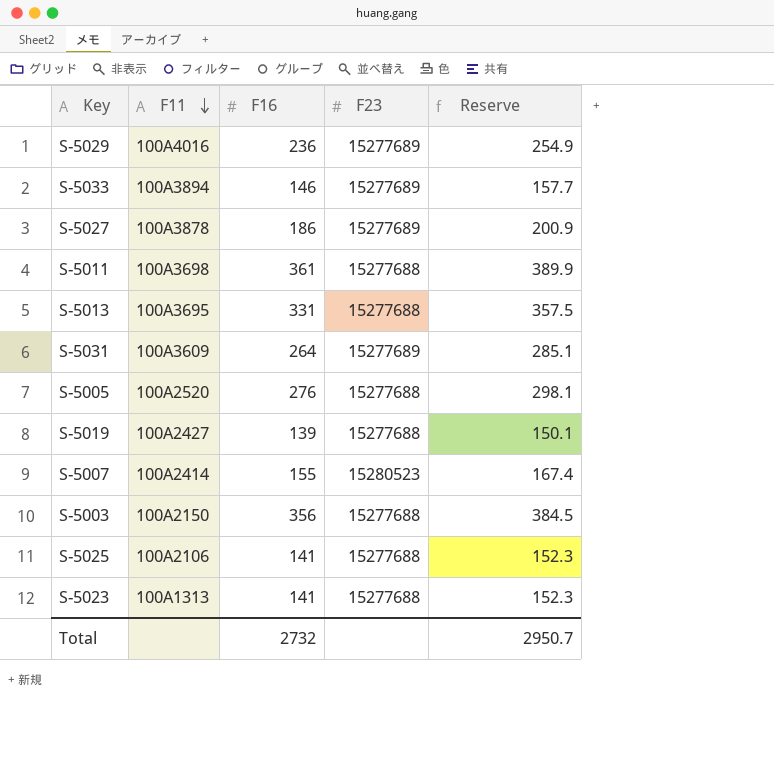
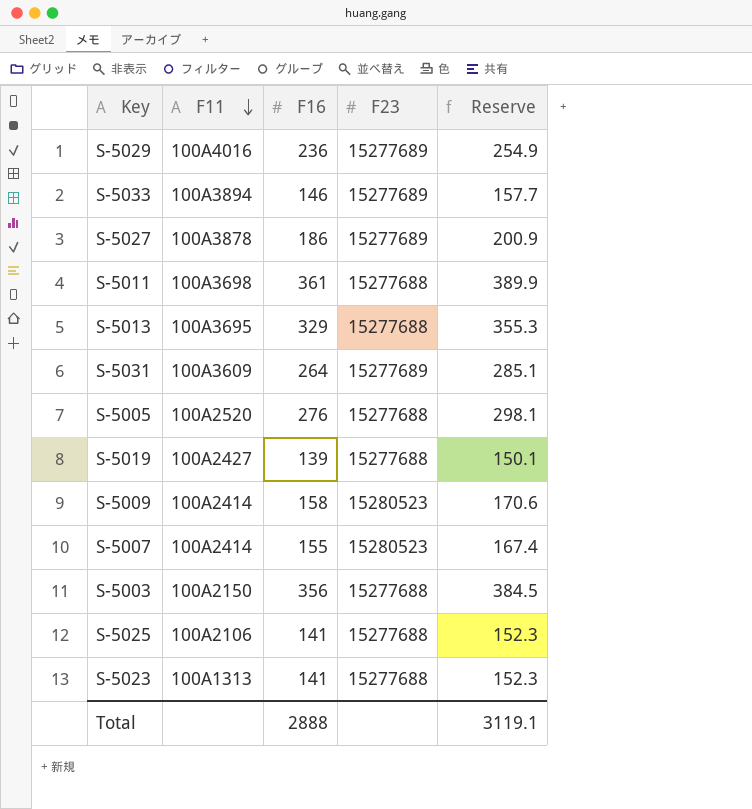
S-5013 | F16: 331 -> 329
S-5013 | Reserve: 357.5 -> 355.3
row S-5009: none -> 100A2414 | 158 | 15280523 | 170.6
Total | F16: 2732 -> 2888
Total | Reserve: 2950.7 -> 3119.1

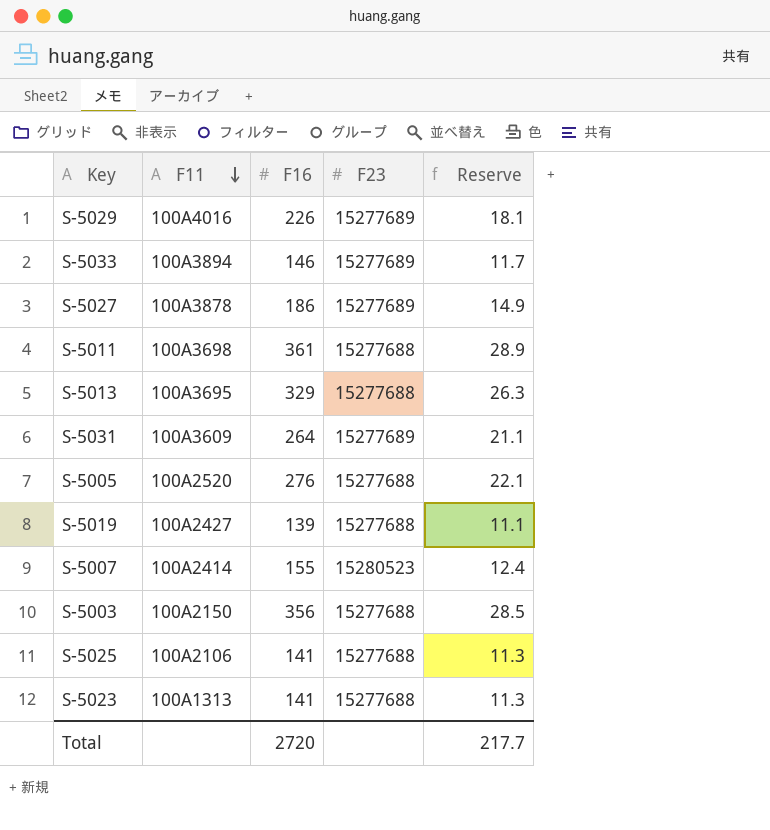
column Reserve | formula: [F16] * 1.08 -> [F16] * 0.08
row S-5009: 100A2414 | 158 | 15280523 | 170.6 -> none
S-5029 | F16: 236 -> 226
Total | F16: 2888 -> 2720
Total | Reserve: 3119.1 -> 217.7

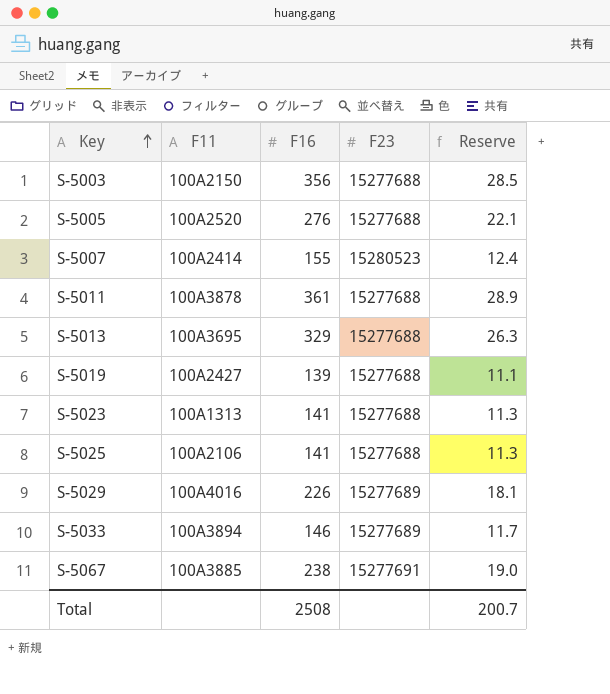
row order: F11 descending -> Key ascending
row S-5027: 100A3878 | 186 | 15277689 | 14.9 -> none
row S-5031: 100A3609 | 264 | 15277689 | 21.1 -> none
S-5011 | F11: 100A3698 -> 100A3878
row S-5067: none -> 100A3885 | 238 | 15277691 | 19.0
Total | F16: 2720 -> 2508
Total | Reserve: 217.7 -> 200.7

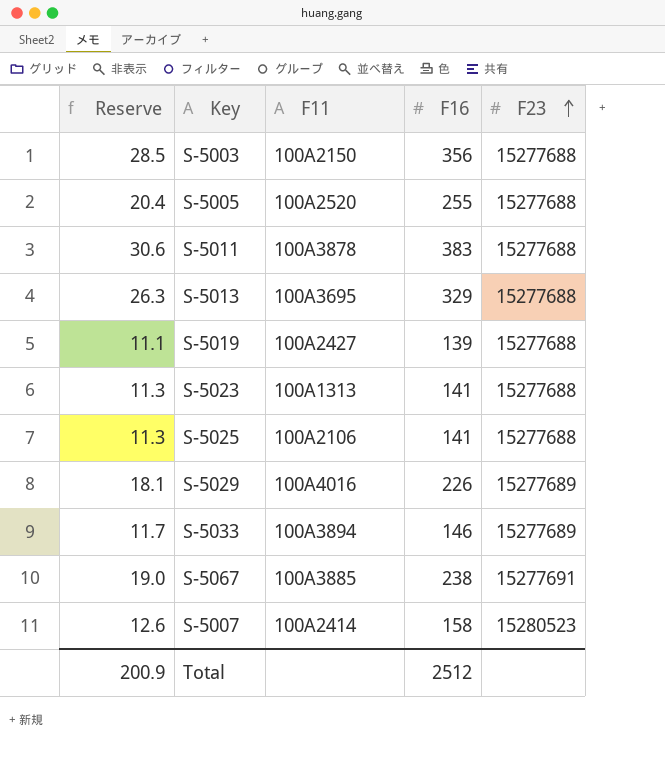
row order: Key ascending -> F23 ascending
column Reserve | position: 5 -> 1
S-5005 | Reserve: 22.1 -> 20.4
S-5005 | F16: 276 -> 255
S-5011 | Reserve: 28.9 -> 30.6
S-5011 | F16: 361 -> 383
S-5007 | Reserve: 12.4 -> 12.6
S-5007 | F16: 155 -> 158
Total | Reserve: 200.7 -> 200.9
Total | F16: 2508 -> 2512

